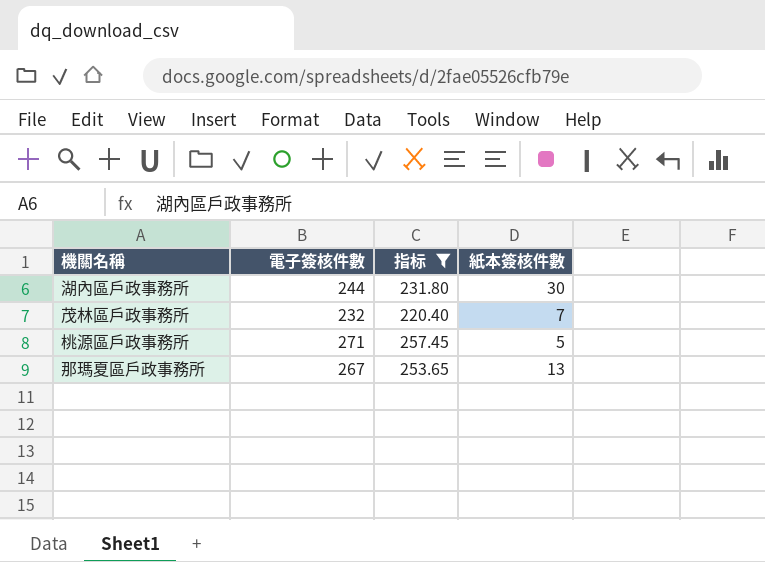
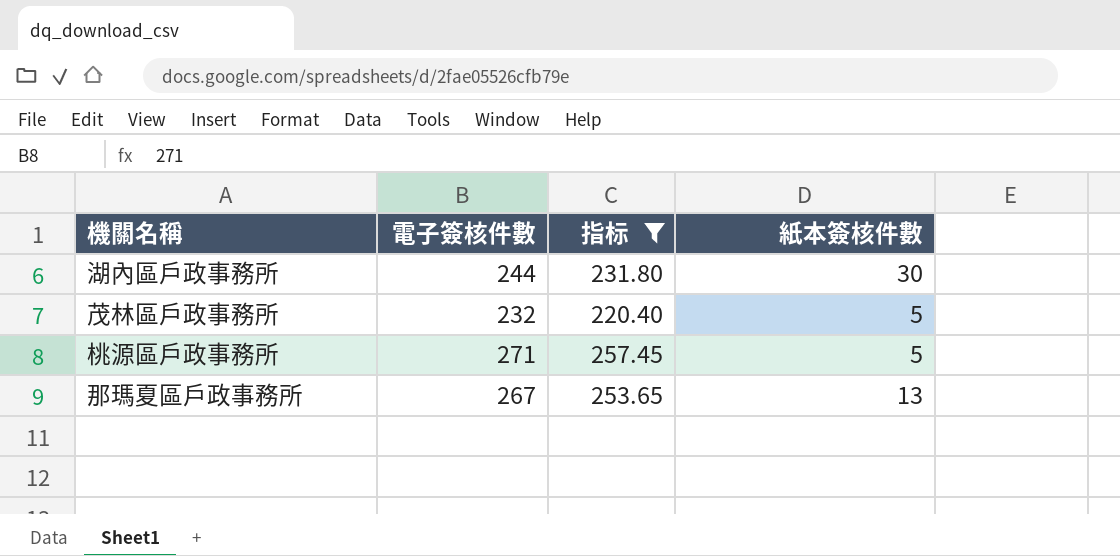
茂林區戶政事務所 | 紙本簽核件數: 7 -> 5

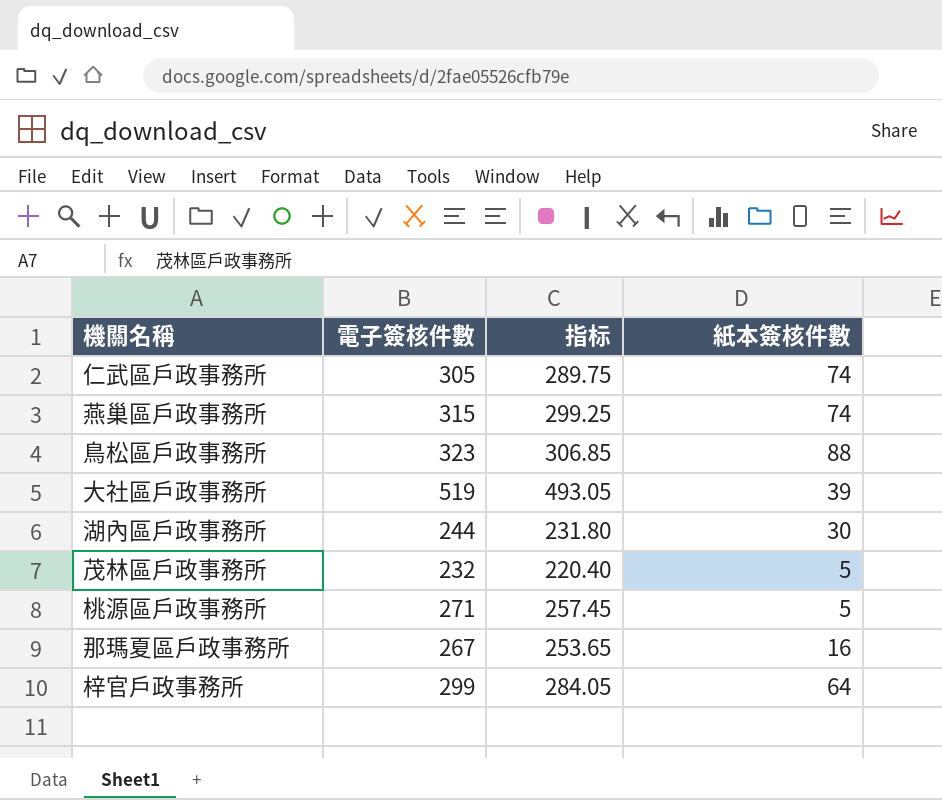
filter: 指标 <= 257.45 -> none
那瑪夏區戶政事務所 | 紙本簽核件數: 13 -> 16

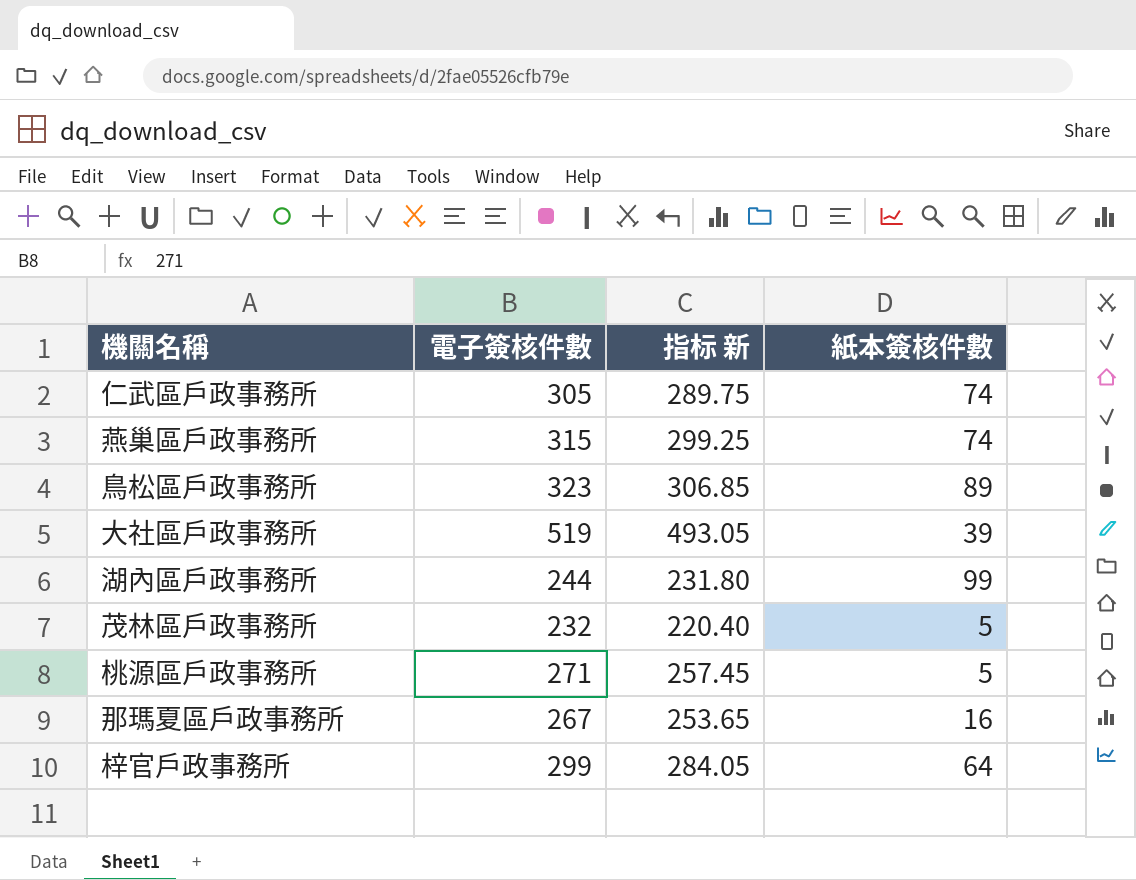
column name: 指标 -> 指标 新
鳥松區戶政事務所 | 紙本簽核件數: 88 -> 89
湖內區戶政事務所 | 紙本簽核件數: 30 -> 99

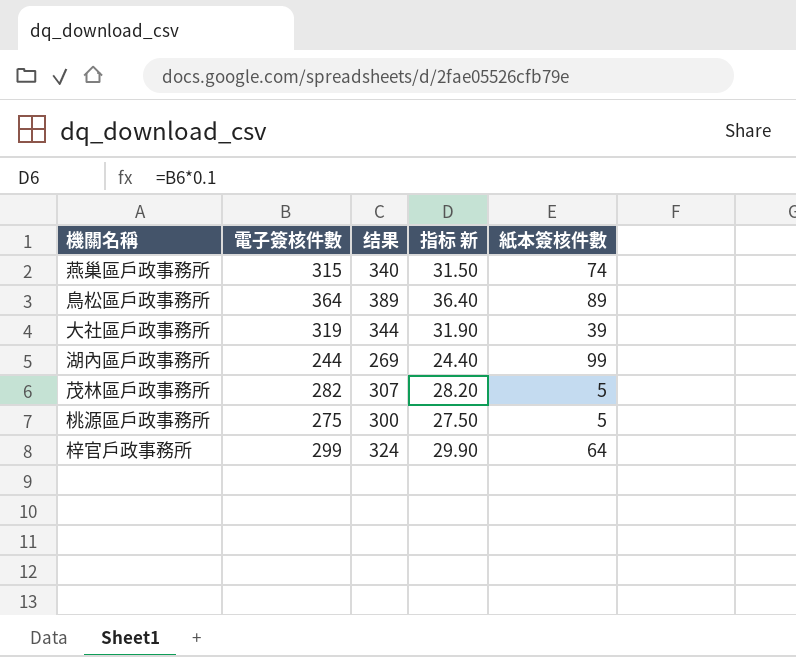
column 结果 | formula: none -> [電子簽核件數] + 25
column 指标 新 | formula: [電子簽核件數] * 0.95 -> [電子簽核件數] * 0.1
row 仁武區戶政事務所: 305 | 289.75 | 74 -> none
row 那瑪夏區戶政事務所: 267 | 253.65 | 16 -> none
鳥松區戶政事務所 | 電子簽核件數: 323 -> 364
大社區戶政事務所 | 電子簽核件數: 519 -> 319
茂林區戶政事務所 | 電子簽核件數: 232 -> 282
桃源區戶政事務所 | 電子簽核件數: 271 -> 275

